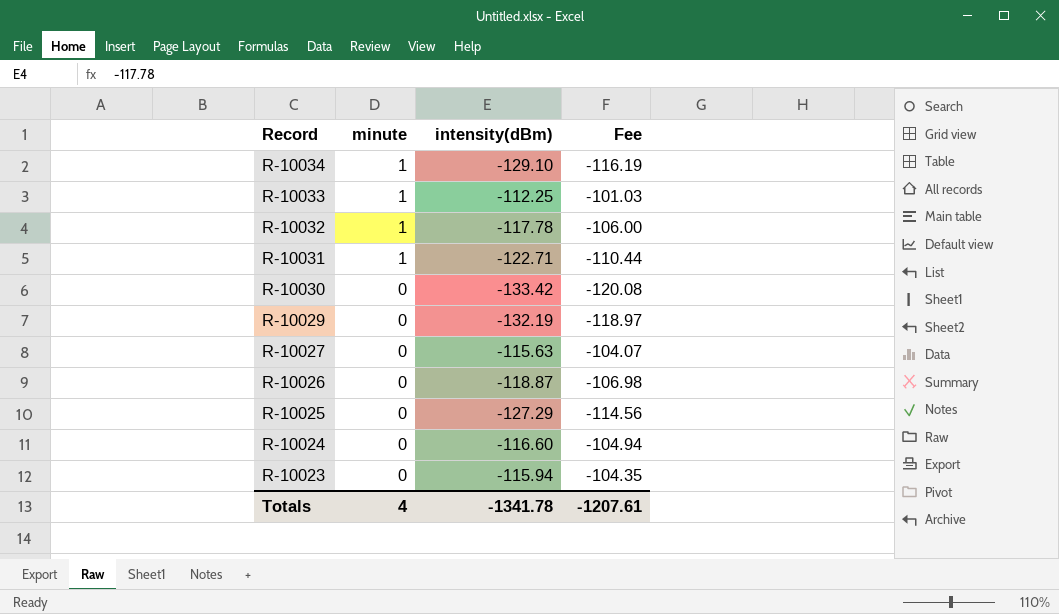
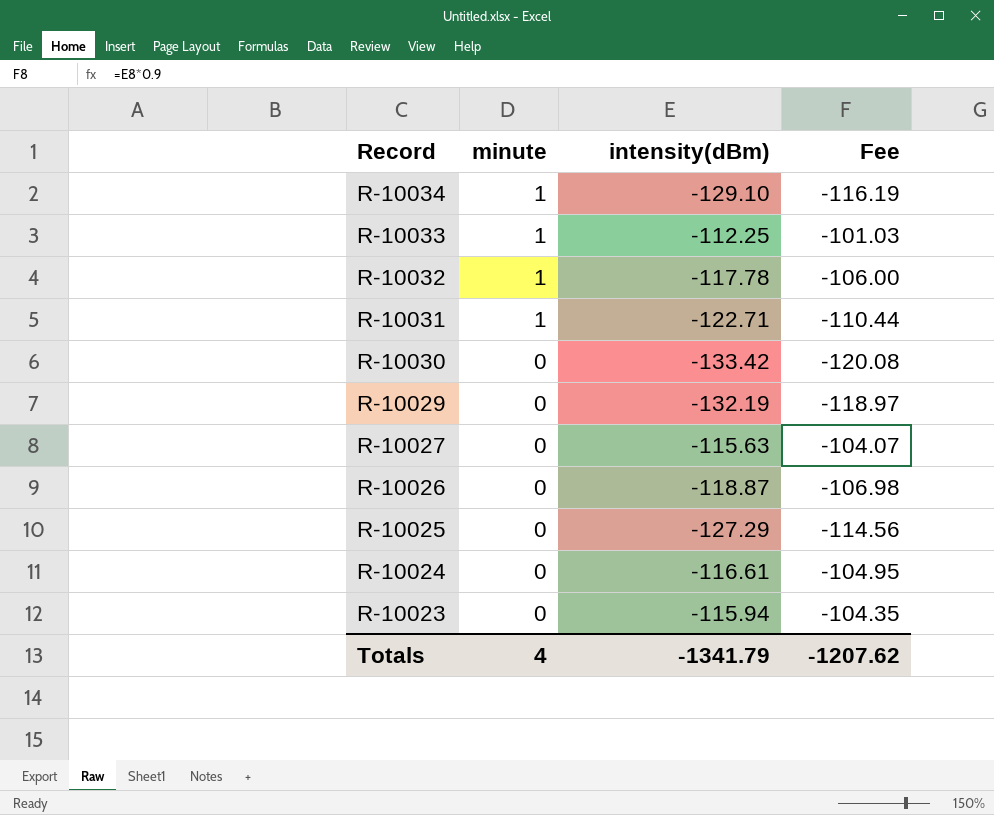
R-10024 | intensity(dBm): -116.60 -> -116.61
R-10024 | Fee: -104.94 -> -104.95
Totals | intensity(dBm): -1341.78 -> -1341.79
Totals | Fee: -1207.61 -> -1207.62

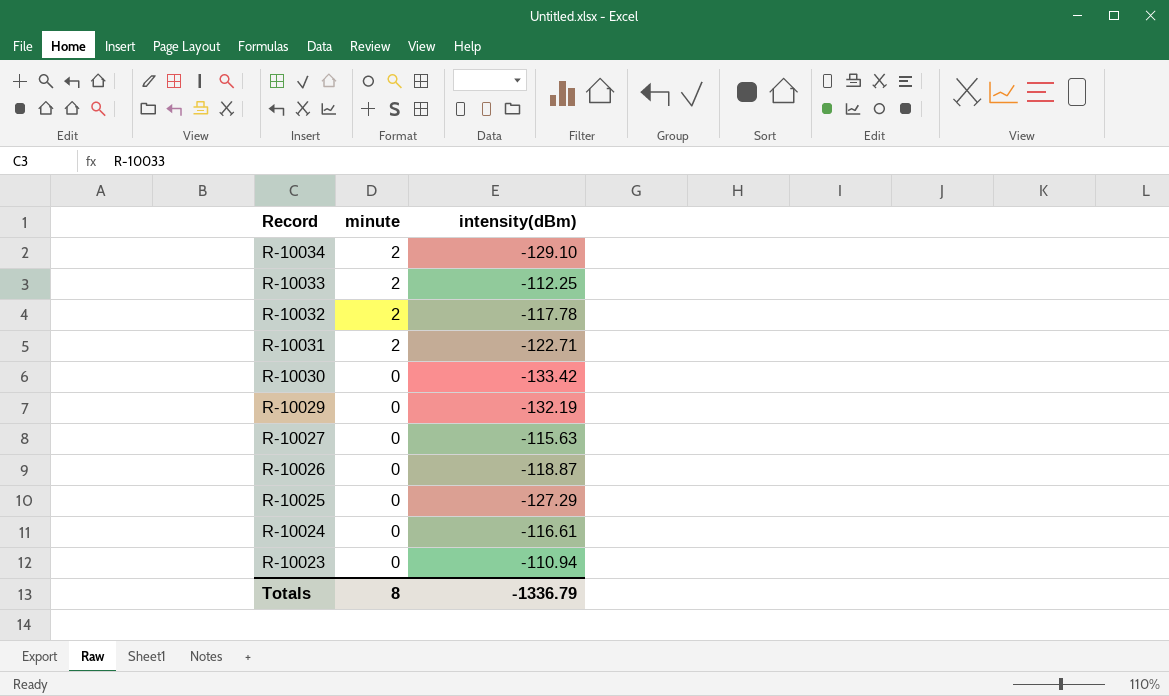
column Fee | formula: [intensity(dBm)] * 0.9 -> none
R-10034 | minute: 1 -> 2
R-10033 | minute: 1 -> 2
R-10032 | minute: 1 -> 2
R-10031 | minute: 1 -> 2
R-10023 | intensity(dBm): -115.94 -> -110.94
Totals | minute: 4 -> 8
Totals | intensity(dBm): -1341.79 -> -1336.79

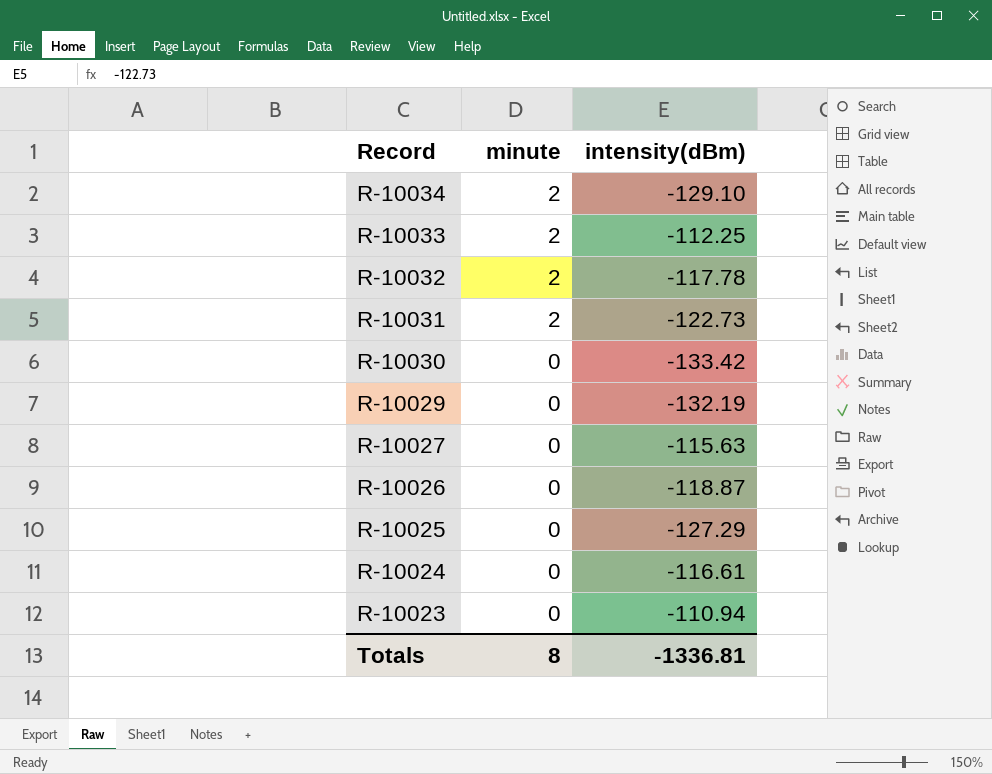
R-10031 | intensity(dBm): -122.71 -> -122.73
Totals | intensity(dBm): -1336.79 -> -1336.81

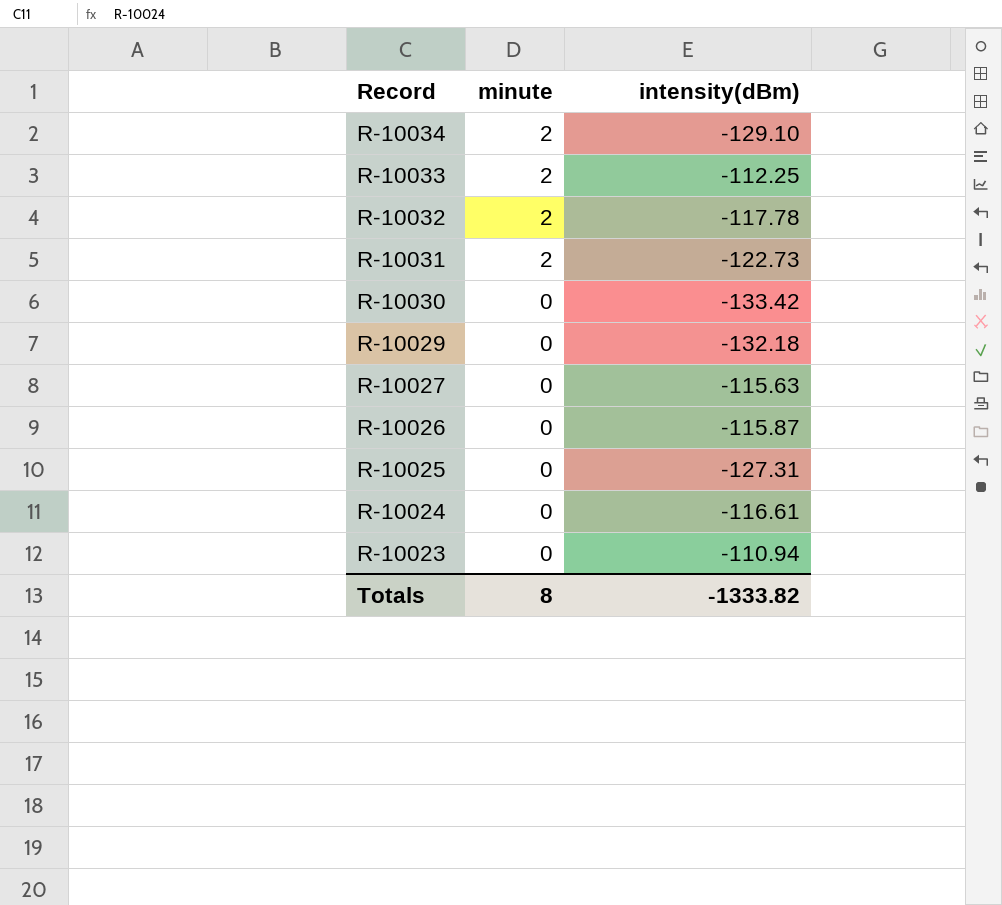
R-10029 | intensity(dBm): -132.19 -> -132.18
R-10026 | intensity(dBm): -118.87 -> -115.87
R-10025 | intensity(dBm): -127.29 -> -127.31
Totals | intensity(dBm): -1336.81 -> -1333.82

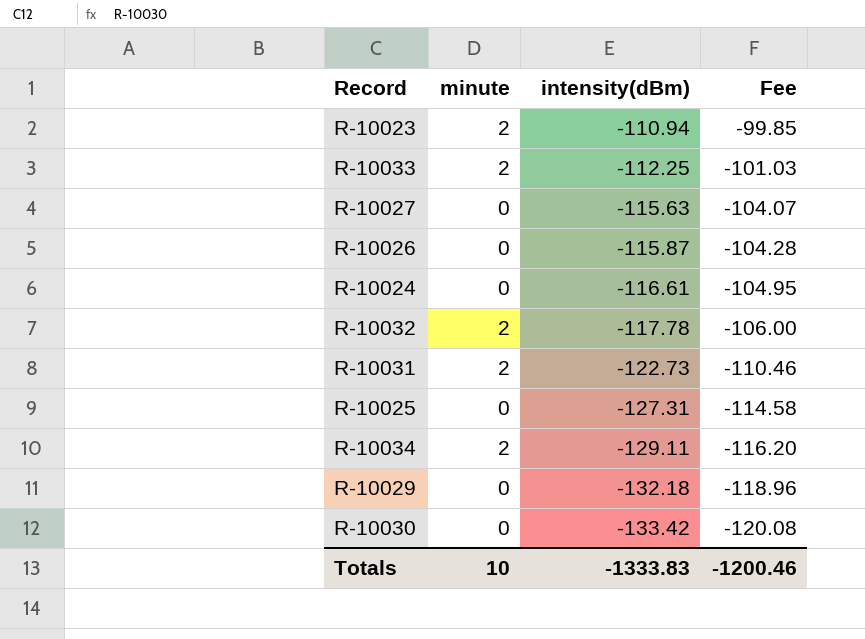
row order: Record descending -> intensity(dBm) descending
column Fee | formula: none -> [intensity(dBm)] * 0.9
R-10023 | minute: 0 -> 2
R-10034 | intensity(dBm): -129.10 -> -129.11
Totals | minute: 8 -> 10
Totals | intensity(dBm): -1333.82 -> -1333.83

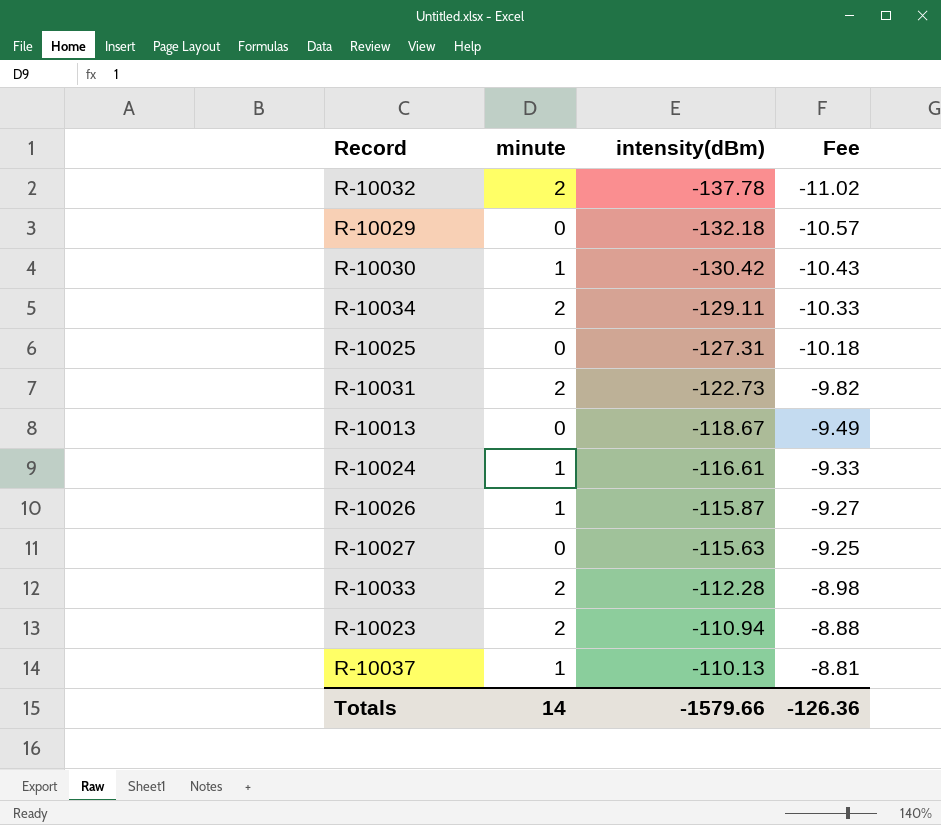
row order: intensity(dBm) descending -> intensity(dBm) ascending
column Fee | formula: [intensity(dBm)] * 0.9 -> [intensity(dBm)] * 0.08
R-10032 | intensity(dBm): -117.78 -> -137.78
R-10030 | minute: 0 -> 1
R-10030 | intensity(dBm): -133.42 -> -130.42
row R-10013: none -> 0 | -118.67 | -9.49
R-10024 | minute: 0 -> 1
R-10026 | minute: 0 -> 1
R-10033 | intensity(dBm): -112.25 -> -112.28
row R-10037: none -> 1 | -110.13 | -8.81
Totals | minute: 10 -> 14
Totals | intensity(dBm): -1333.83 -> -1579.66
Totals | Fee: -1200.46 -> -126.36

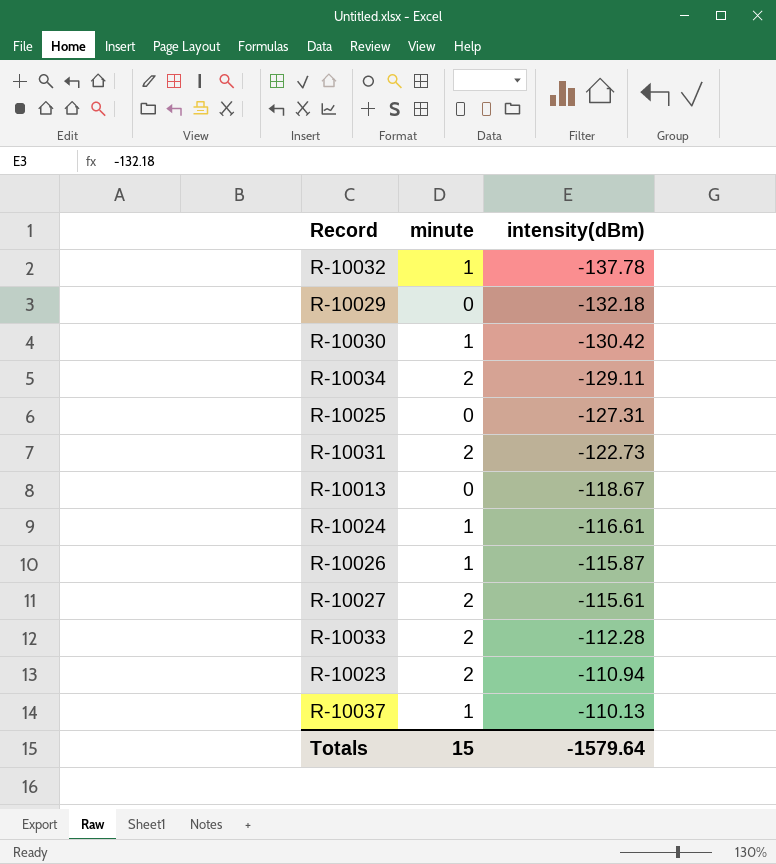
column Fee | formula: [intensity(dBm)] * 0.08 -> none
R-10032 | minute: 2 -> 1
R-10027 | minute: 0 -> 2
R-10027 | intensity(dBm): -115.63 -> -115.61
Totals | minute: 14 -> 15
Totals | intensity(dBm): -1579.66 -> -1579.64

